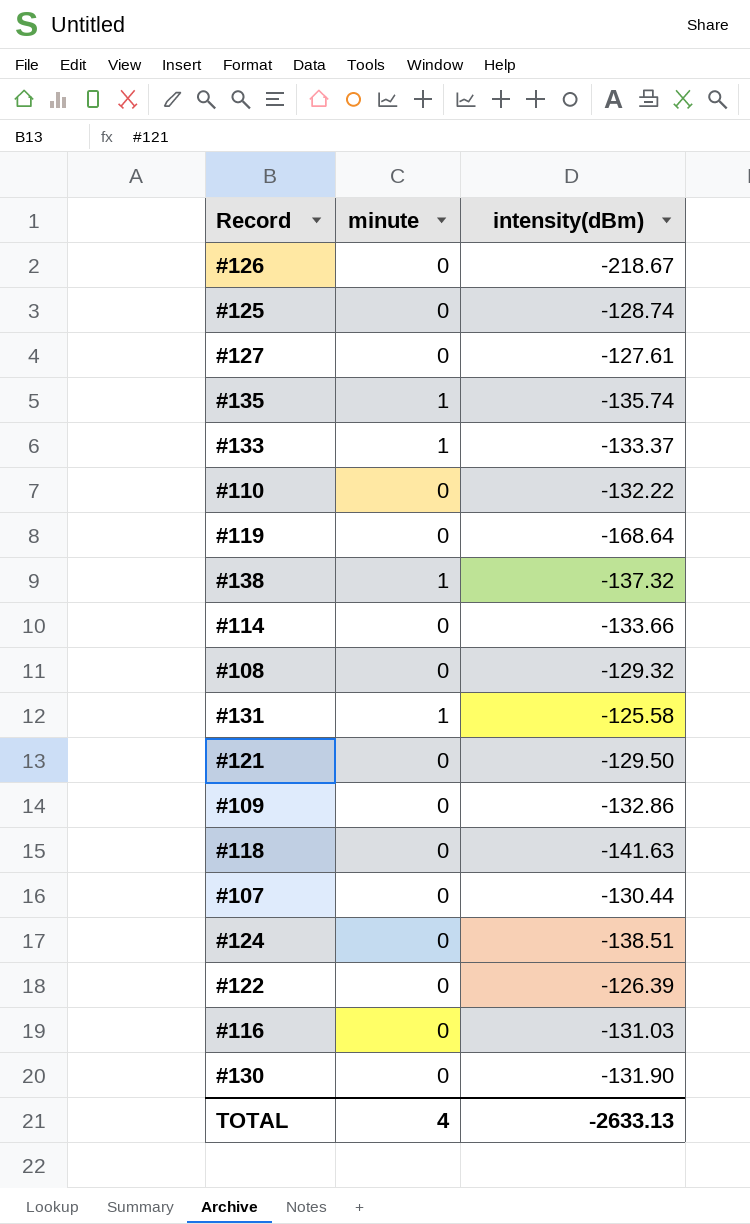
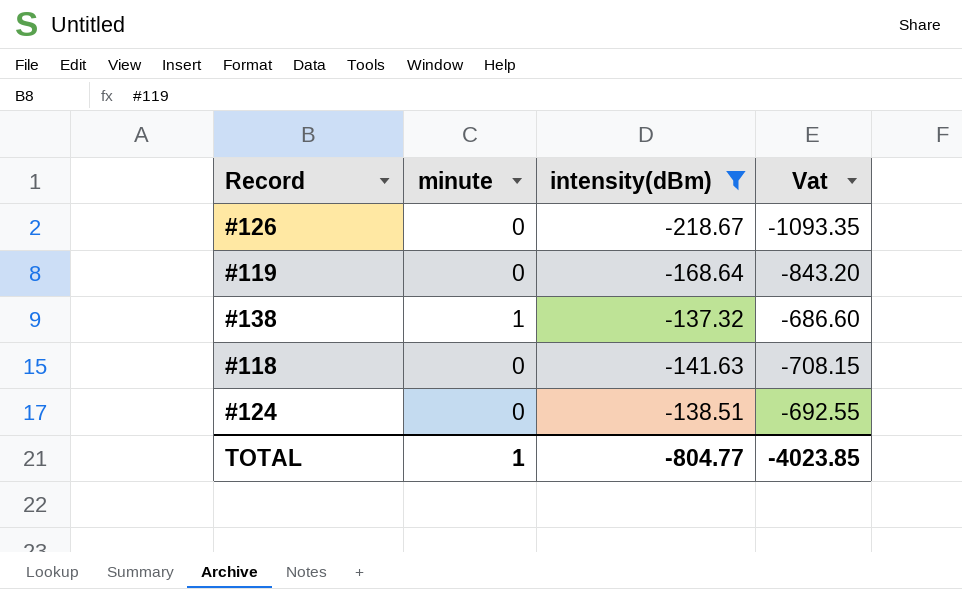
filter: none -> intensity(dBm) <= -137.32
column Vat | formula: none -> [intensity(dBm)] * 5
TOTAL | minute: 4 -> 1
TOTAL | intensity(dBm): -2633.13 -> -804.77

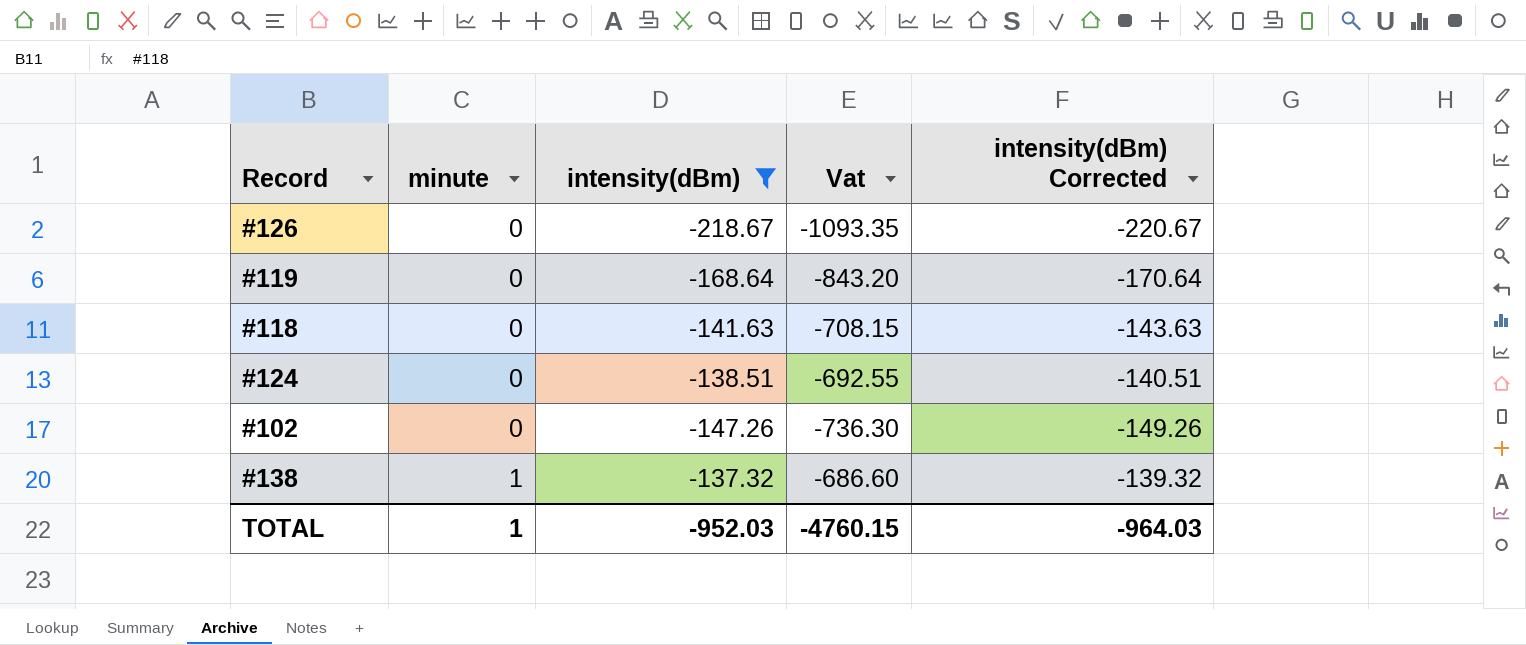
row order: none -> minute ascending
column intensity(dBm) Corrected | formula: none -> [intensity(dBm)] - 2
row #102: none -> 0 | -147.26 | -736.30 | -149.26
TOTAL | intensity(dBm): -804.77 -> -952.03
TOTAL | Vat: -4023.85 -> -4760.15

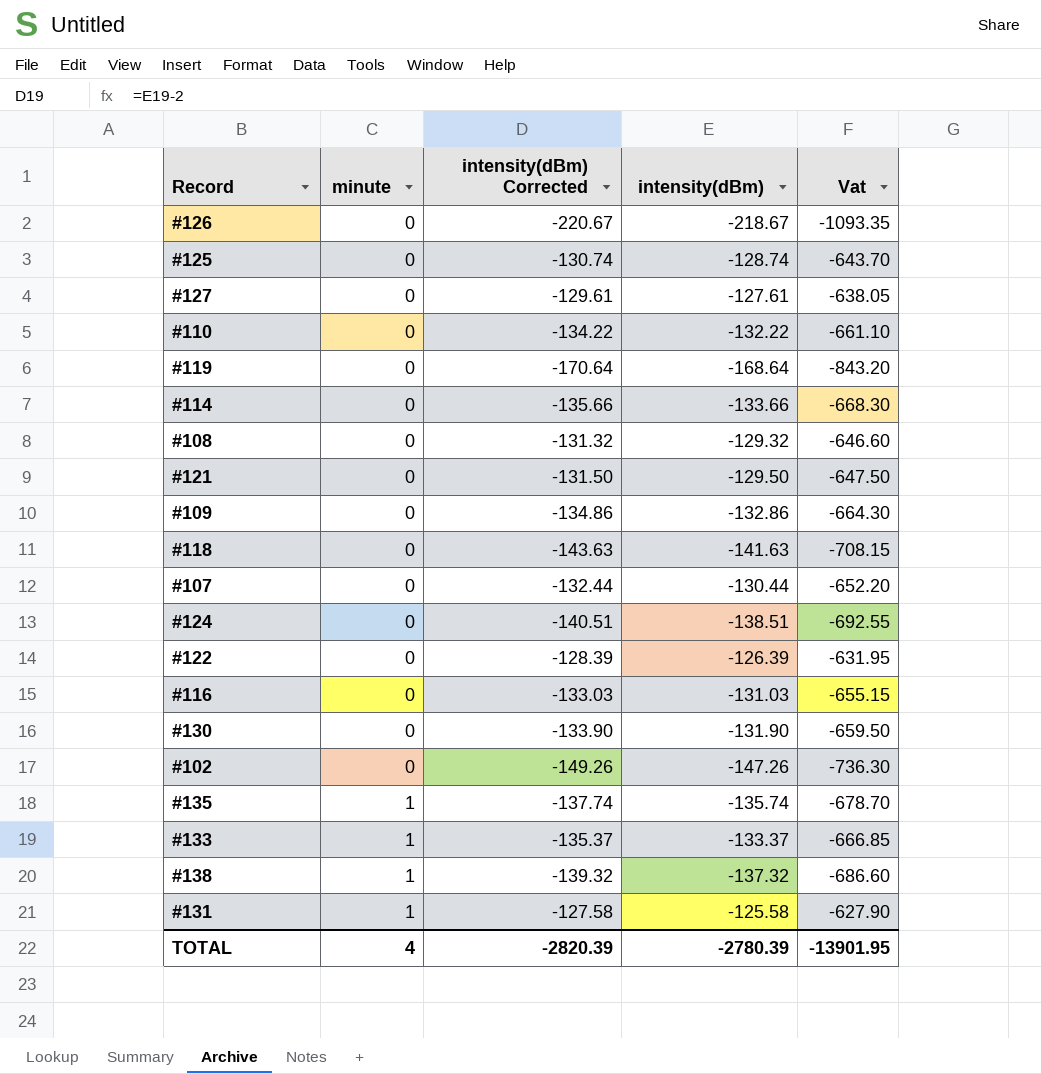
filter: intensity(dBm) <= -137.32 -> none
column intensity(dBm) Corrected | position: 5 -> 3
TOTAL | minute: 1 -> 4
TOTAL | intensity(dBm) Corrected: -964.03 -> -2820.39
TOTAL | intensity(dBm): -952.03 -> -2780.39
TOTAL | Vat: -4760.15 -> -13901.95

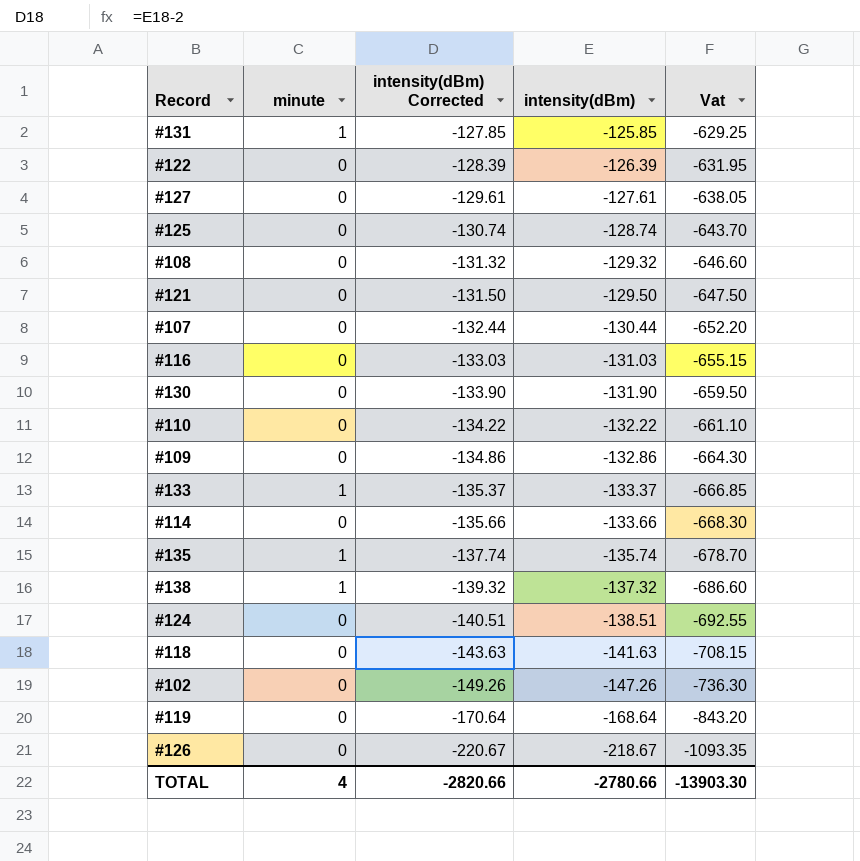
row order: minute ascending -> intensity(dBm) Corrected descending
#131 | intensity(dBm) Corrected: -127.58 -> -127.85
#131 | intensity(dBm): -125.58 -> -125.85
#131 | Vat: -627.90 -> -629.25
TOTAL | intensity(dBm) Corrected: -2820.39 -> -2820.66
TOTAL | intensity(dBm): -2780.39 -> -2780.66
TOTAL | Vat: -13901.95 -> -13903.30

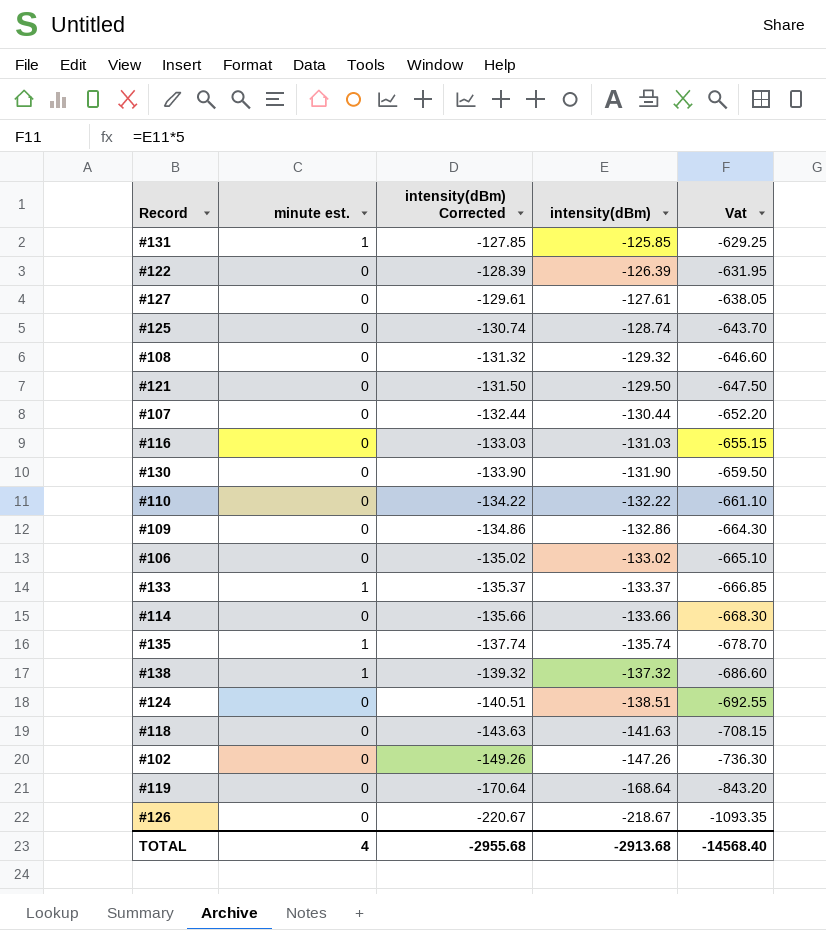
column name: minute -> minute est.
row #106: none -> 0 | -135.02 | -133.02 | -665.10
TOTAL | intensity(dBm) Corrected: -2820.66 -> -2955.68
TOTAL | intensity(dBm): -2780.66 -> -2913.68
TOTAL | Vat: -13903.30 -> -14568.40

